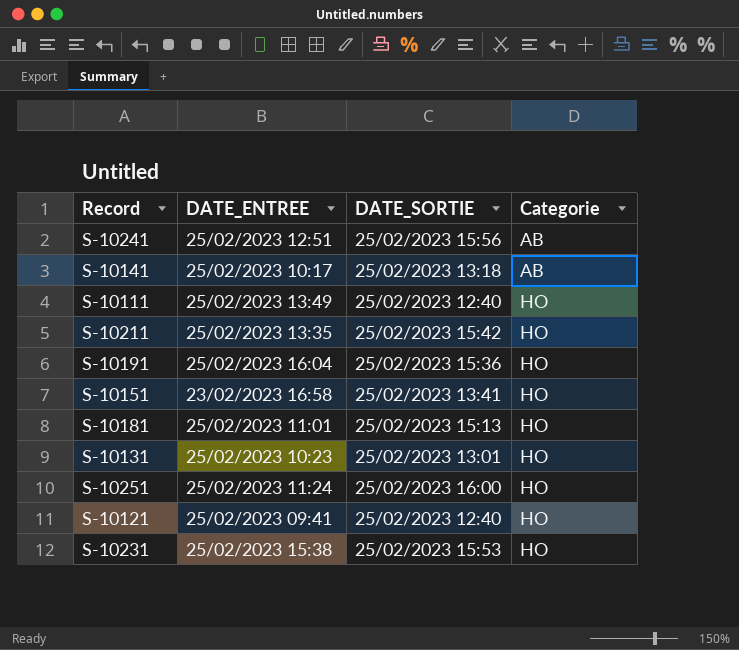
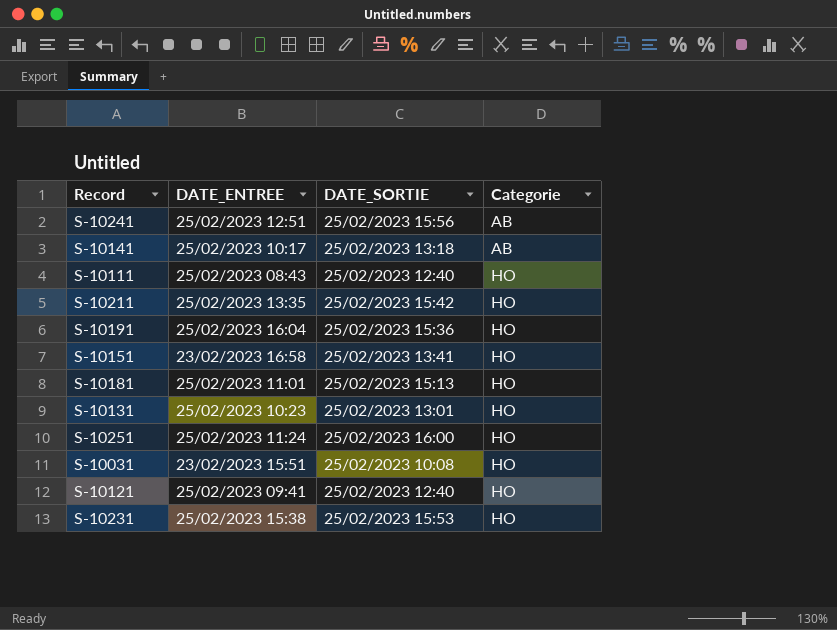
S-10111 | DATE_ENTREE: 25/02/2023 13:49 -> 25/02/2023 08:43
row S-10031: none -> 23/02/2023 15:51 | 25/02/2023 10:08 | HO

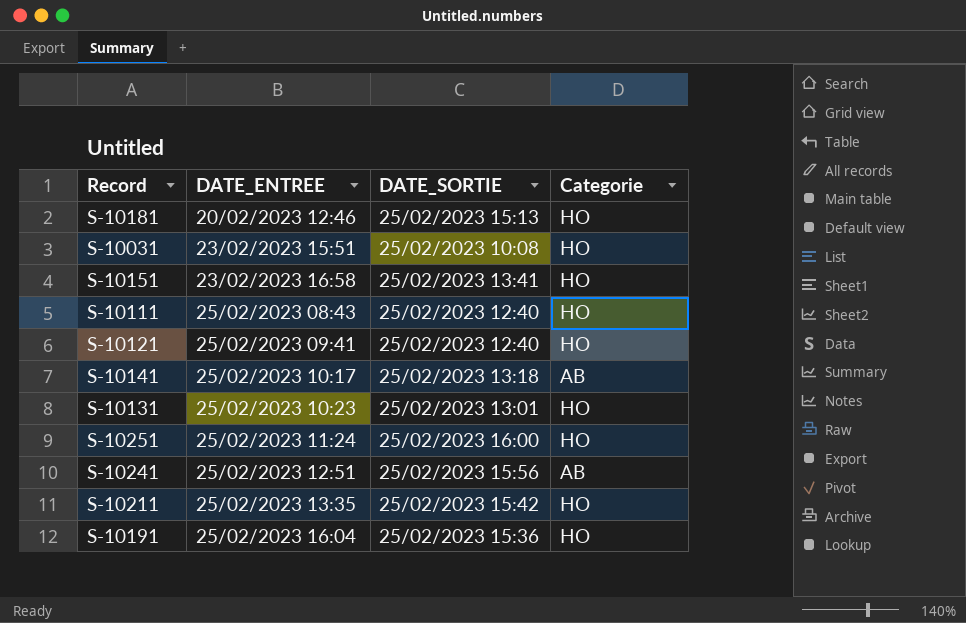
row order: Categorie ascending -> DATE_ENTREE ascending
row S-10231: 25/02/2023 15:38 | 25/02/2023 15:53 | HO -> none
S-10181 | DATE_ENTREE: 25/02/2023 11:01 -> 20/02/2023 12:46

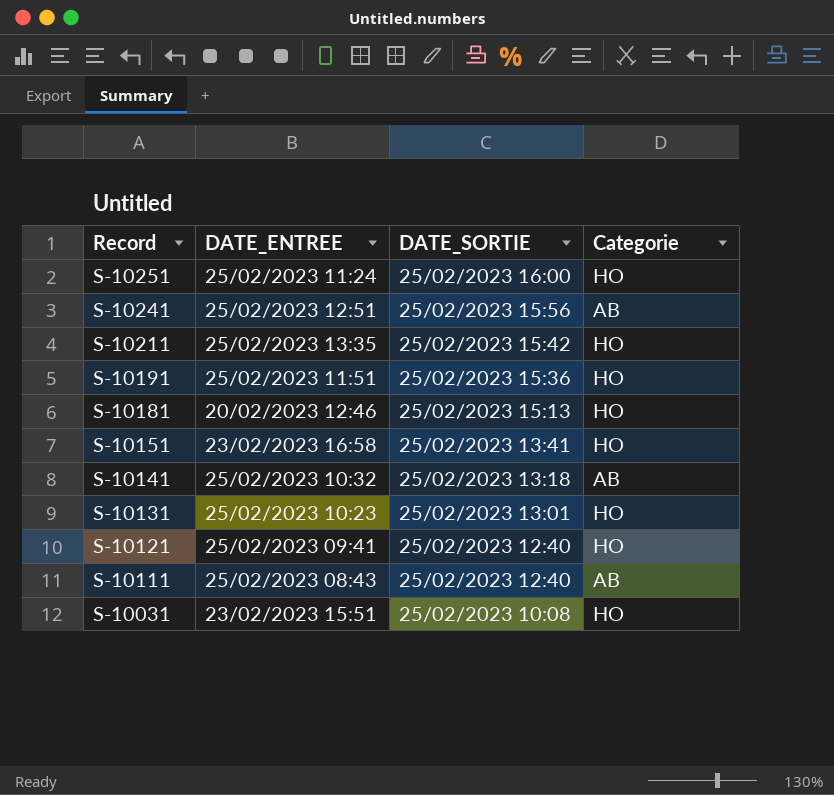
row order: DATE_ENTREE ascending -> Record descending
S-10191 | DATE_ENTREE: 25/02/2023 16:04 -> 25/02/2023 11:51
S-10141 | DATE_ENTREE: 25/02/2023 10:17 -> 25/02/2023 10:32
S-10111 | Categorie: HO -> AB

